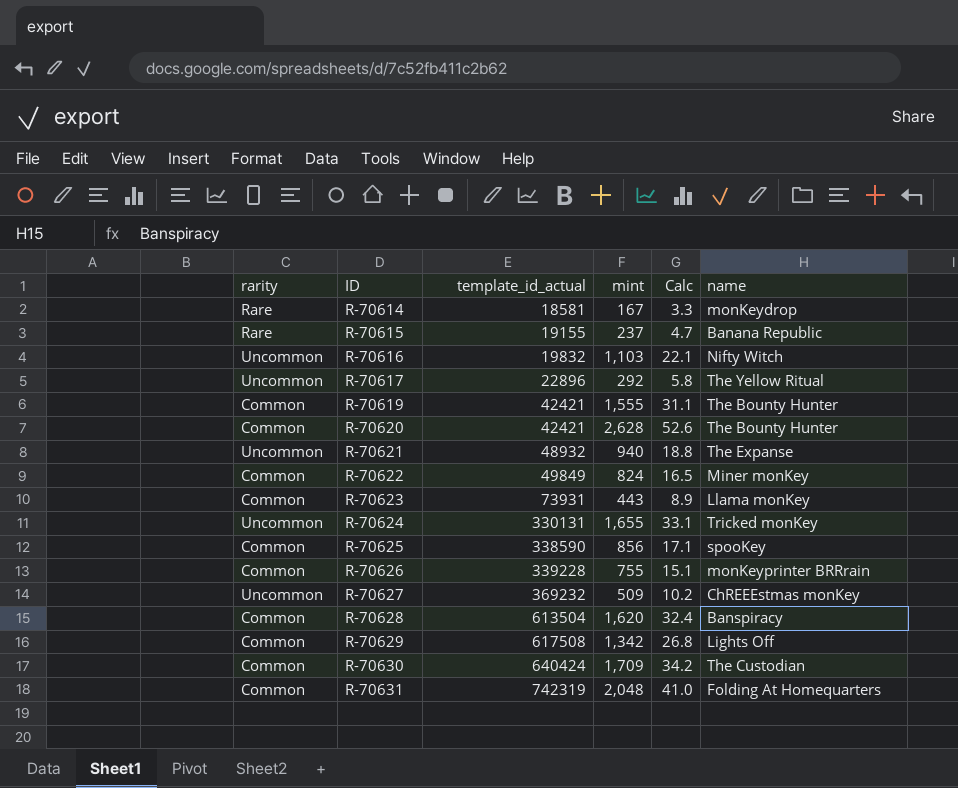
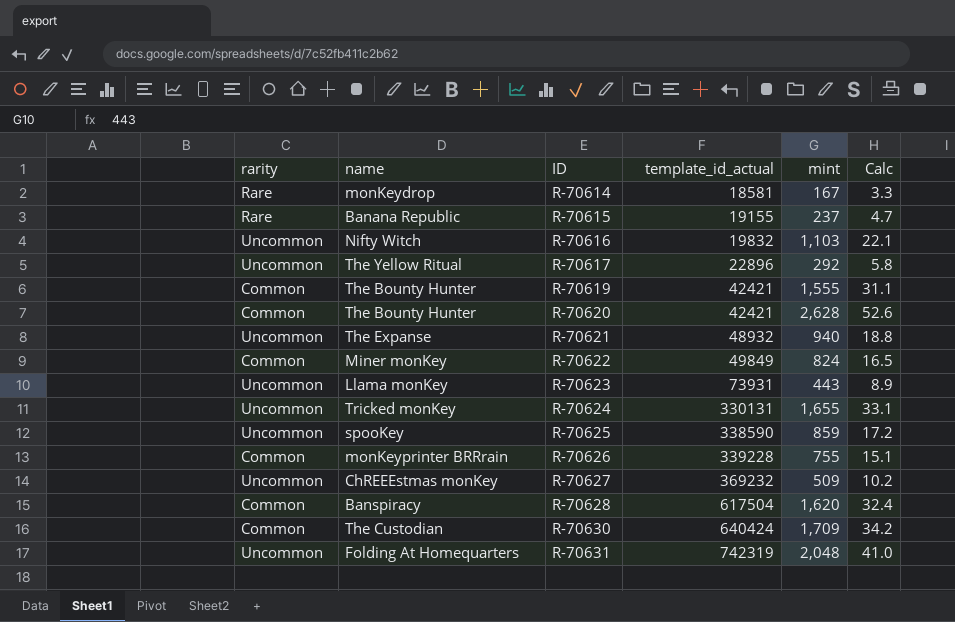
column name | position: 6 -> 2
row R-70629: Common | 617508 | 1,342 | 26.8 | Lights Off -> none
R-70623 | rarity: Common -> Uncommon
R-70625 | rarity: Common -> Uncommon
R-70625 | mint: 856 -> 859
R-70625 | Calc: 17.1 -> 17.2
R-70628 | template_id_actual: 613504 -> 617504
R-70631 | rarity: Common -> Uncommon

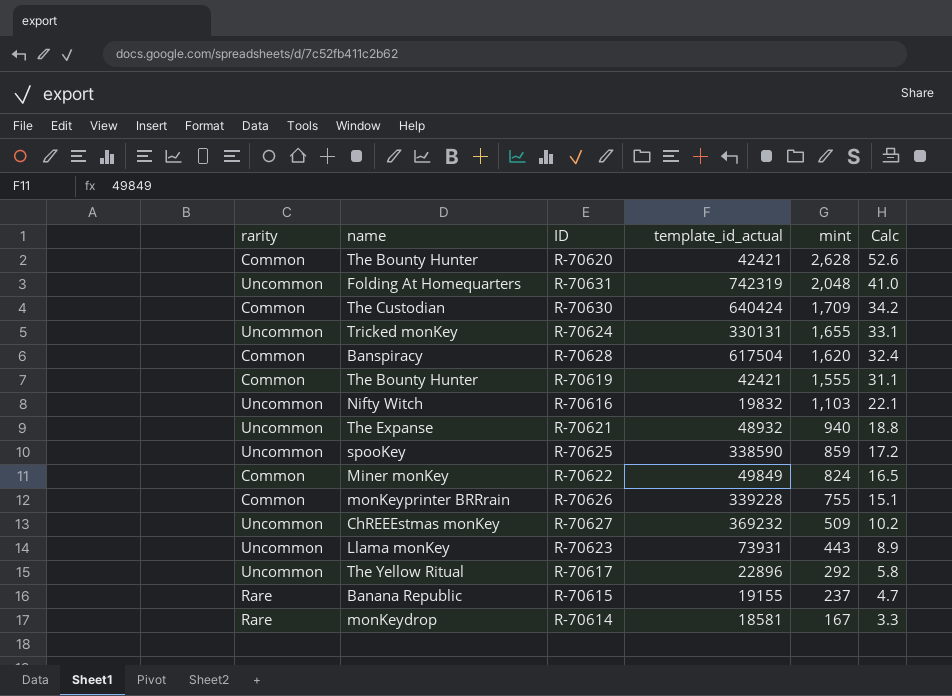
row order: ID ascending -> mint descending

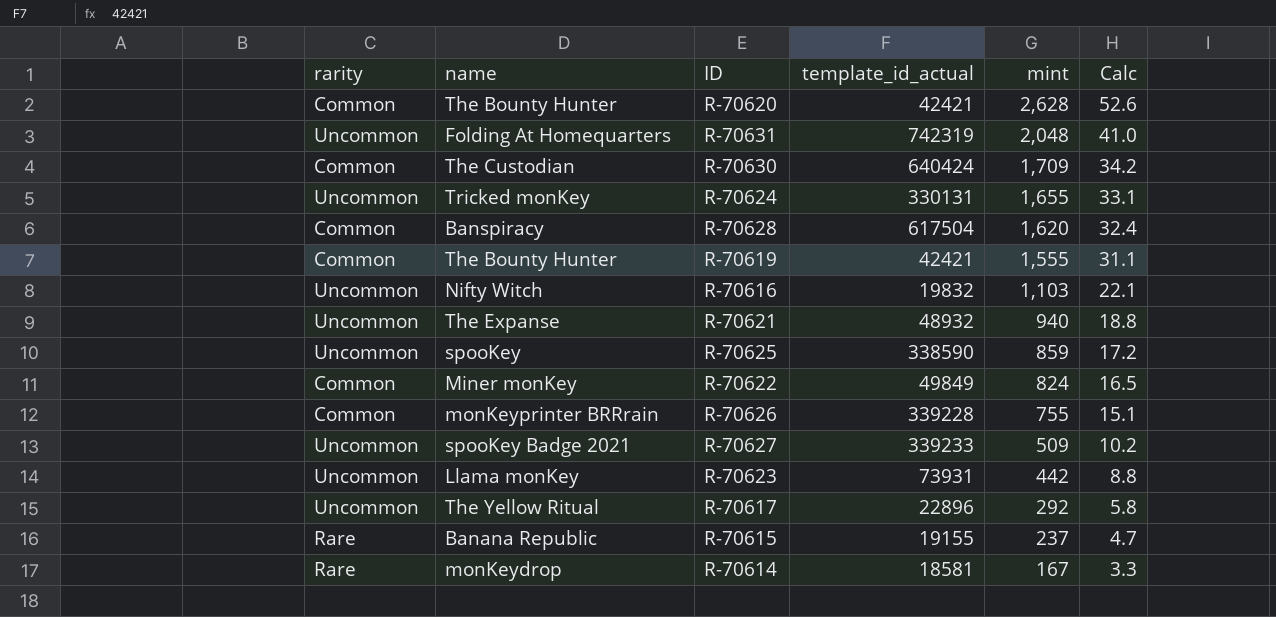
R-70627 | name: ChREEEstmas monKey -> spooKey Badge 2021
R-70627 | template_id_actual: 369232 -> 339233
R-70623 | mint: 443 -> 442
R-70623 | Calc: 8.9 -> 8.8

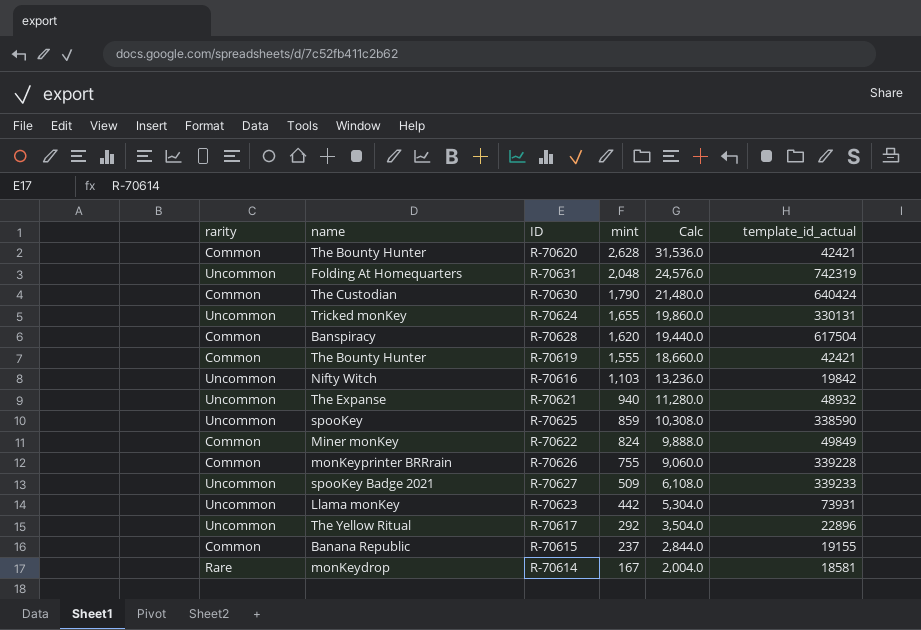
column Calc | formula: [mint] * 0.02 -> [mint] * 12
column template_id_actual | position: 4 -> 6
R-70630 | mint: 1,709 -> 1,790
R-70616 | template_id_actual: 19832 -> 19842
R-70615 | rarity: Rare -> Common

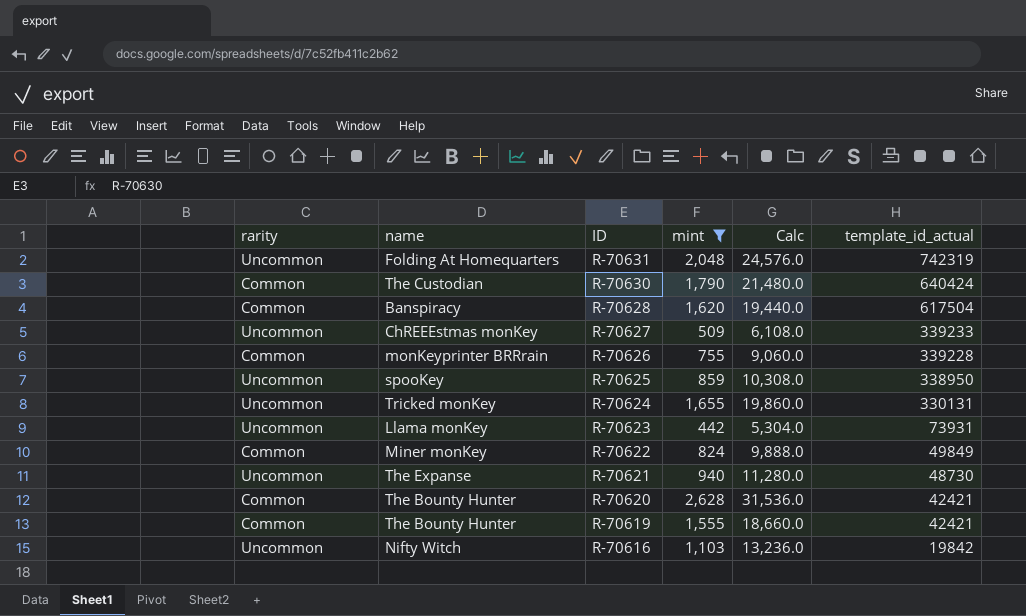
filter: none -> mint >= 442
row order: mint descending -> ID descending
R-70627 | name: spooKey Badge 2021 -> ChREEEstmas monKey
R-70625 | template_id_actual: 338590 -> 338950
R-70621 | template_id_actual: 48932 -> 48730

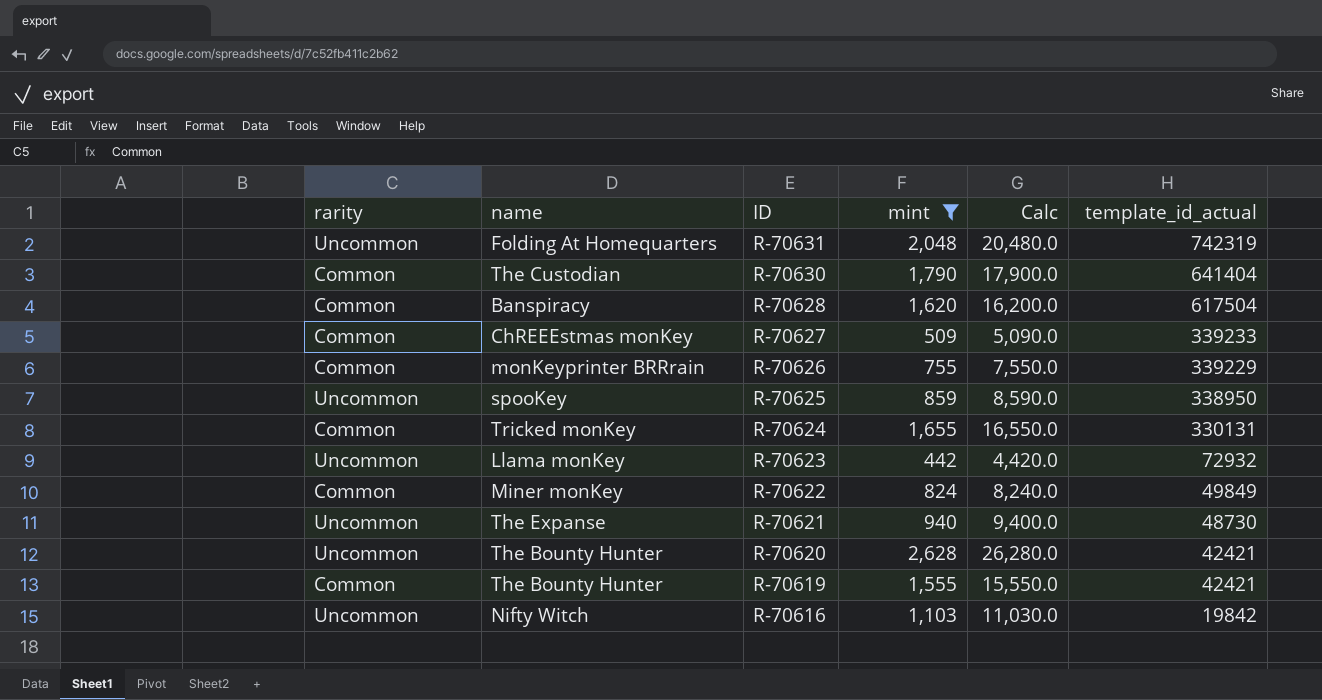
column Calc | formula: [mint] * 12 -> [mint] * 10
R-70630 | template_id_actual: 640424 -> 641404
R-70627 | rarity: Uncommon -> Common
R-70626 | template_id_actual: 339228 -> 339229
R-70624 | rarity: Uncommon -> Common
R-70623 | template_id_actual: 73931 -> 72932
R-70620 | rarity: Common -> Uncommon

